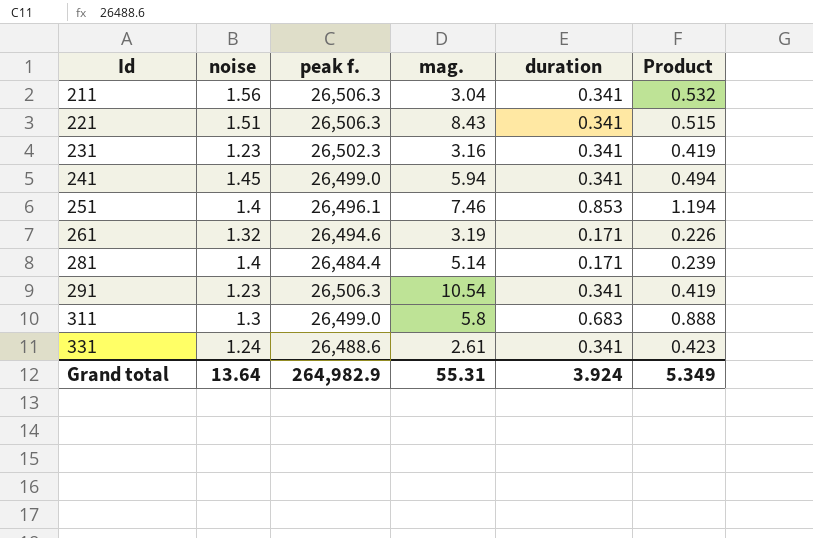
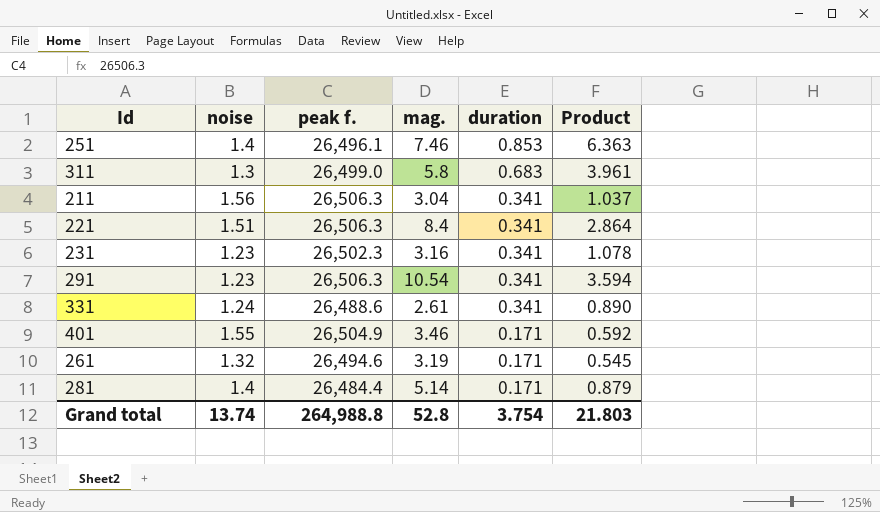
row order: Id ascending -> duration descending
column Product | formula: [noise] * [duration] -> [mag.] * [duration]
row 241: 1.45 | 26,499.0 | 5.94 | 0.341 | 0.494 -> none
221 | mag.: 8.43 -> 8.4
row 401: none -> 1.55 | 26,504.9 | 3.46 | 0.171 | 0.592
Grand total | noise: 13.64 -> 13.74
Grand total | peak f.: 264,982.9 -> 264,988.8
Grand total | mag.: 55.31 -> 52.8
Grand total | duration: 3.924 -> 3.754
Grand total | Product: 5.349 -> 21.803

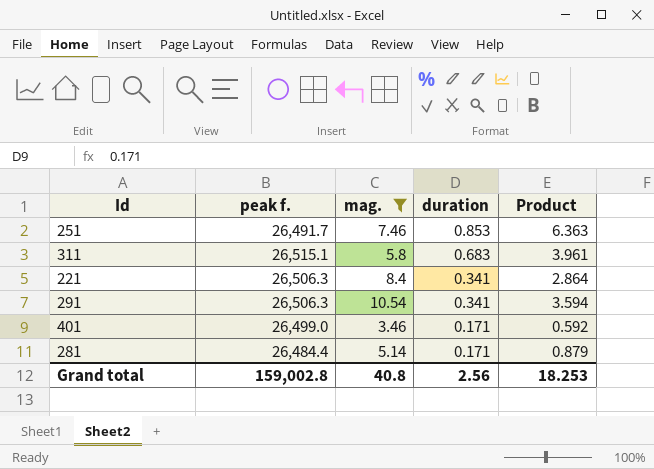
filter: none -> mag. >= 3.46
column noise | position: 2 -> none
251 | peak f.: 26,496.1 -> 26,491.7
311 | peak f.: 26,499.0 -> 26,515.1
401 | peak f.: 26,504.9 -> 26,499.0
Grand total | peak f.: 264,988.8 -> 159,002.8
Grand total | mag.: 52.8 -> 40.8
Grand total | duration: 3.754 -> 2.56
Grand total | Product: 21.803 -> 18.253

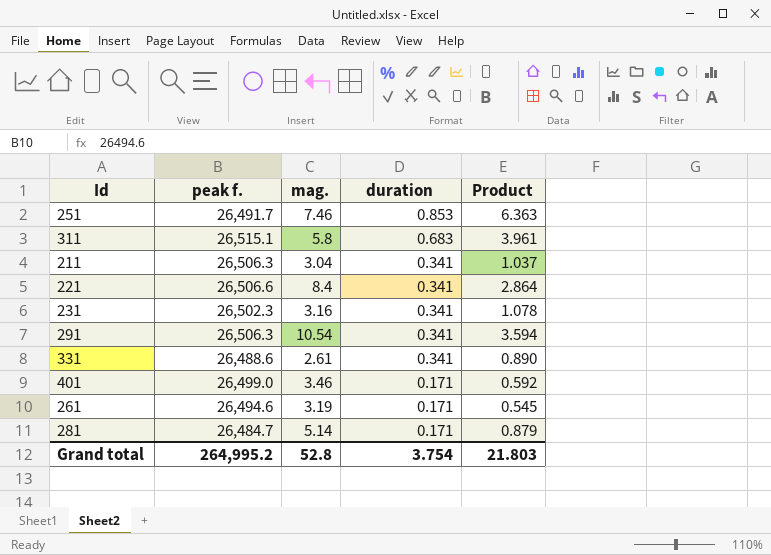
filter: mag. >= 3.46 -> none
221 | peak f.: 26,506.3 -> 26,506.6
281 | peak f.: 26,484.4 -> 26,484.7
Grand total | peak f.: 159,002.8 -> 264,995.2
Grand total | mag.: 40.8 -> 52.8
Grand total | duration: 2.56 -> 3.754
Grand total | Product: 18.253 -> 21.803

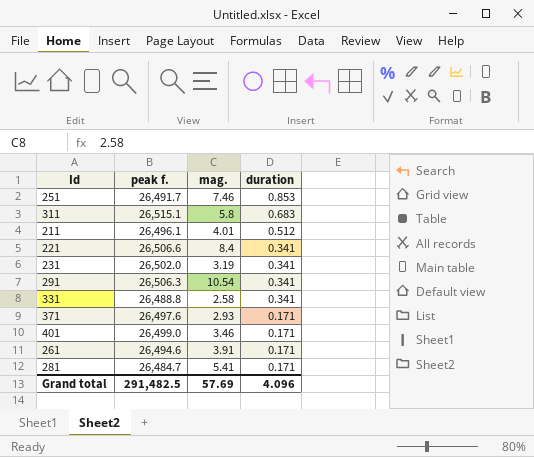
column Product | formula: [mag.] * [duration] -> none
211 | peak f.: 26,506.3 -> 26,496.1
211 | mag.: 3.04 -> 4.01
211 | duration: 0.341 -> 0.512
231 | peak f.: 26,502.3 -> 26,502.0
231 | mag.: 3.16 -> 3.19
331 | peak f.: 26,488.6 -> 26,488.8
331 | mag.: 2.61 -> 2.58
row 371: none -> 26,497.6 | 2.93 | 0.171
261 | mag.: 3.19 -> 3.91
281 | mag.: 5.14 -> 5.41
Grand total | peak f.: 264,995.2 -> 291,482.5
Grand total | mag.: 52.8 -> 57.69
Grand total | duration: 3.754 -> 4.096

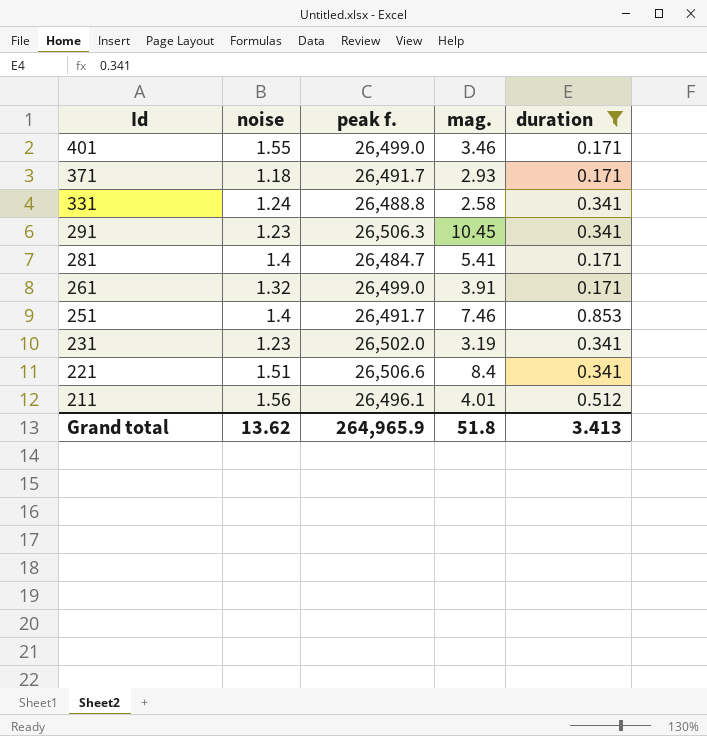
filter: none -> duration != 0.683
row order: duration descending -> Id descending
column noise | position: none -> 2
371 | peak f.: 26,497.6 -> 26,491.7
291 | mag.: 10.54 -> 10.45
261 | peak f.: 26,494.6 -> 26,499.0
Grand total | peak f.: 291,482.5 -> 264,965.9
Grand total | mag.: 57.69 -> 51.8
Grand total | duration: 4.096 -> 3.413

